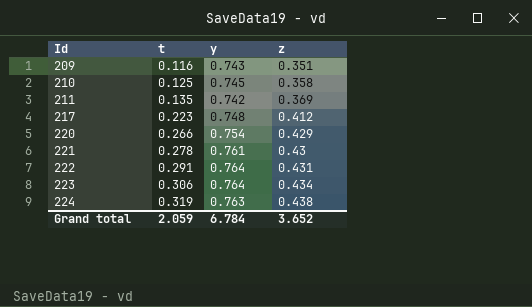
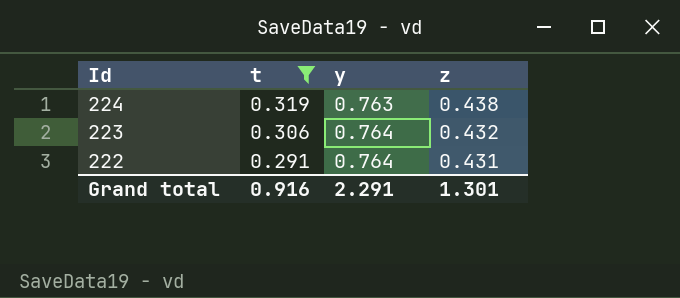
filter: none -> t >= 0.291
row order: Id ascending -> Id descending
223 | z: 0.434 -> 0.432
Grand total | t: 2.059 -> 0.916
Grand total | y: 6.784 -> 2.291
Grand total | z: 3.652 -> 1.301

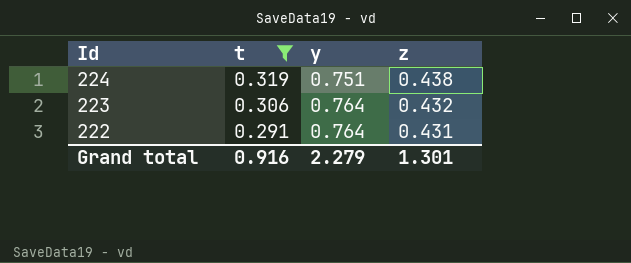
224 | y: 0.763 -> 0.751
Grand total | y: 2.291 -> 2.279

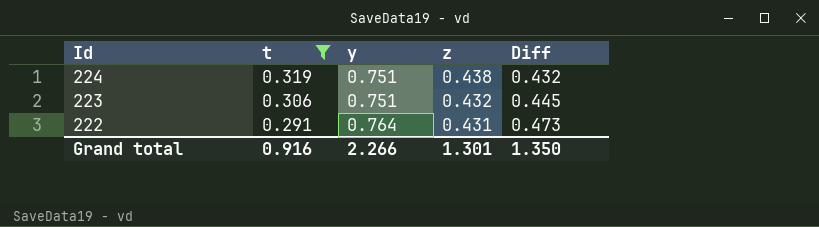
column Diff | formula: none -> [y] - [t]
223 | y: 0.764 -> 0.751
Grand total | y: 2.279 -> 2.266

